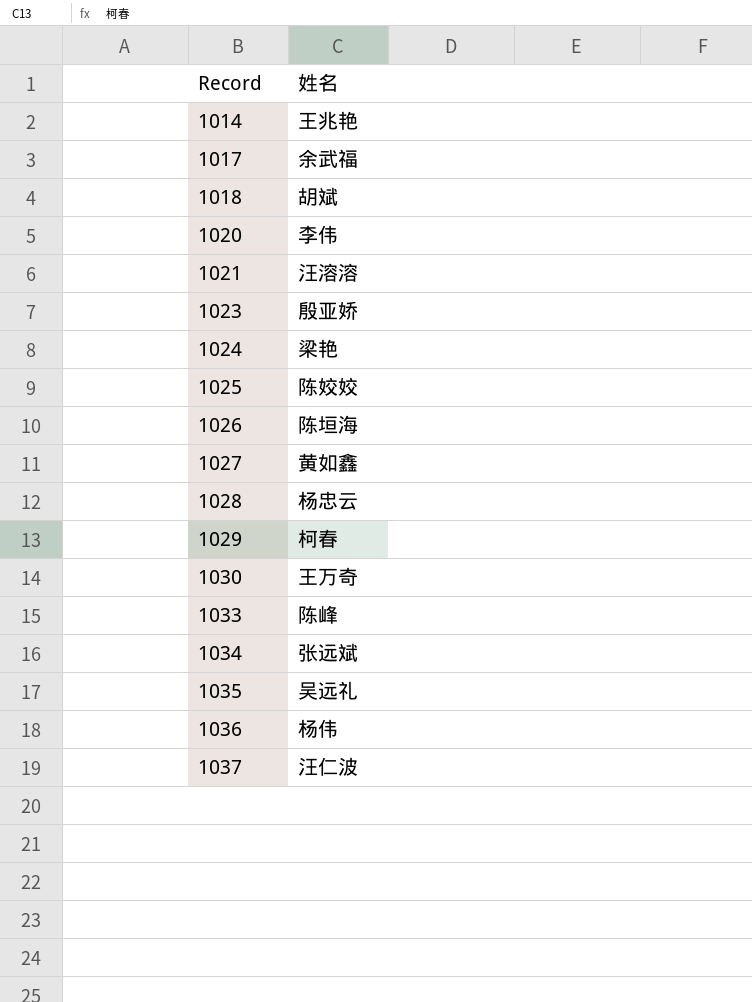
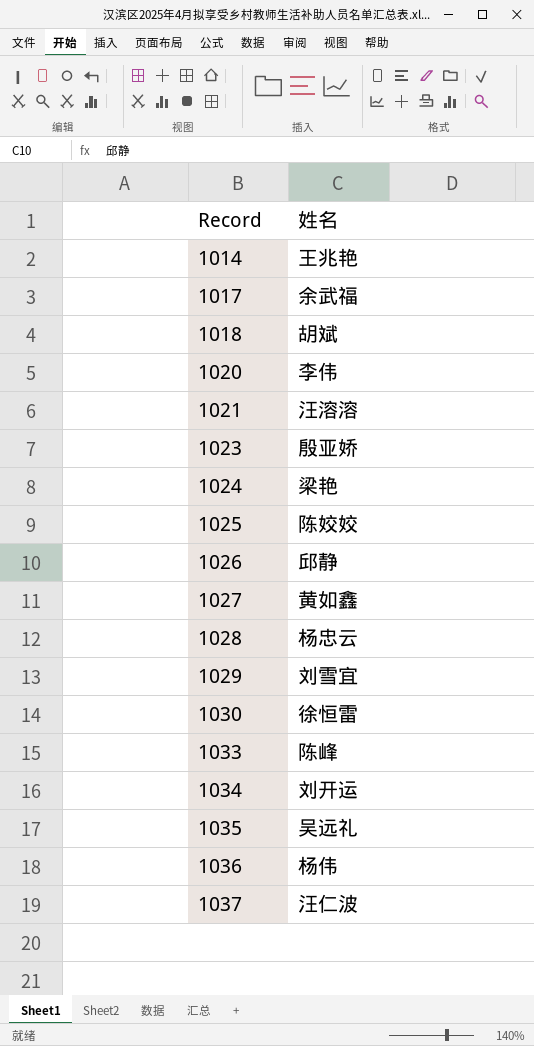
1026 | 姓名: 陈垣海 -> 邱静
1029 | 姓名: 柯春 -> 刘雪宜
1030 | 姓名: 王万奇 -> 徐恒雷
1034 | 姓名: 张远斌 -> 刘开运

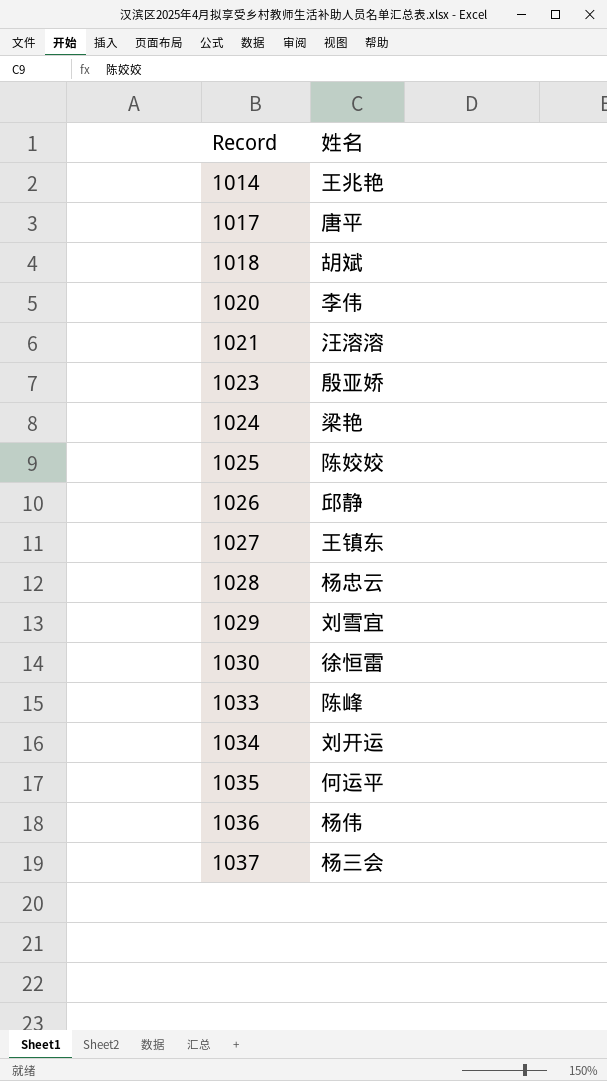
1017 | 姓名: 余武福 -> 唐平
1027 | 姓名: 黄如鑫 -> 王镇东
1035 | 姓名: 吴远礼 -> 何运平
1037 | 姓名: 汪仁波 -> 杨三会

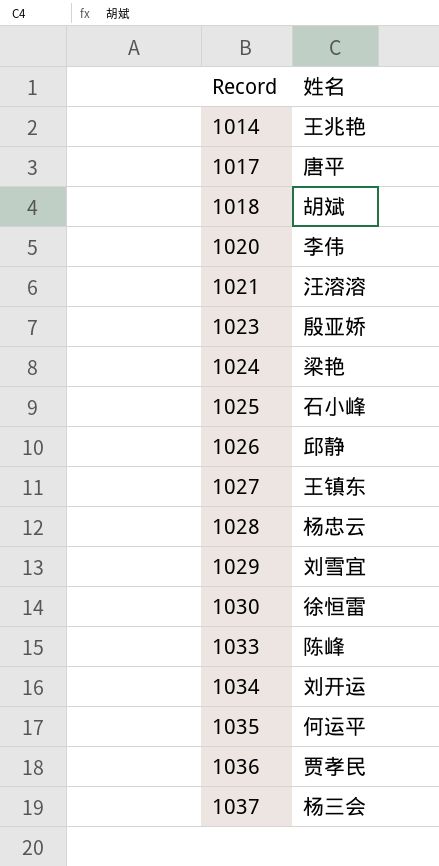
1025 | 姓名: 陈姣姣 -> 石小峰
1036 | 姓名: 杨伟 -> 贾孝民

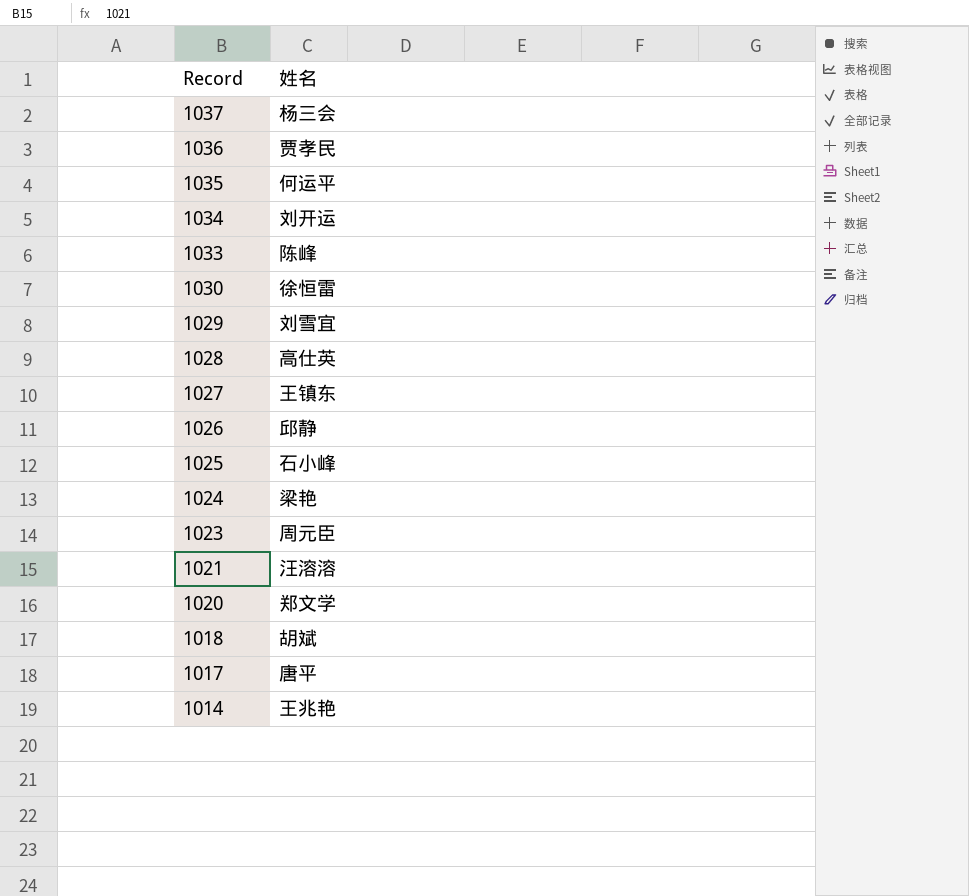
row order: Record ascending -> Record descending
1028 | 姓名: 杨忠云 -> 高仕英
1023 | 姓名: 殷亚娇 -> 周元臣
1020 | 姓名: 李伟 -> 郑文学

